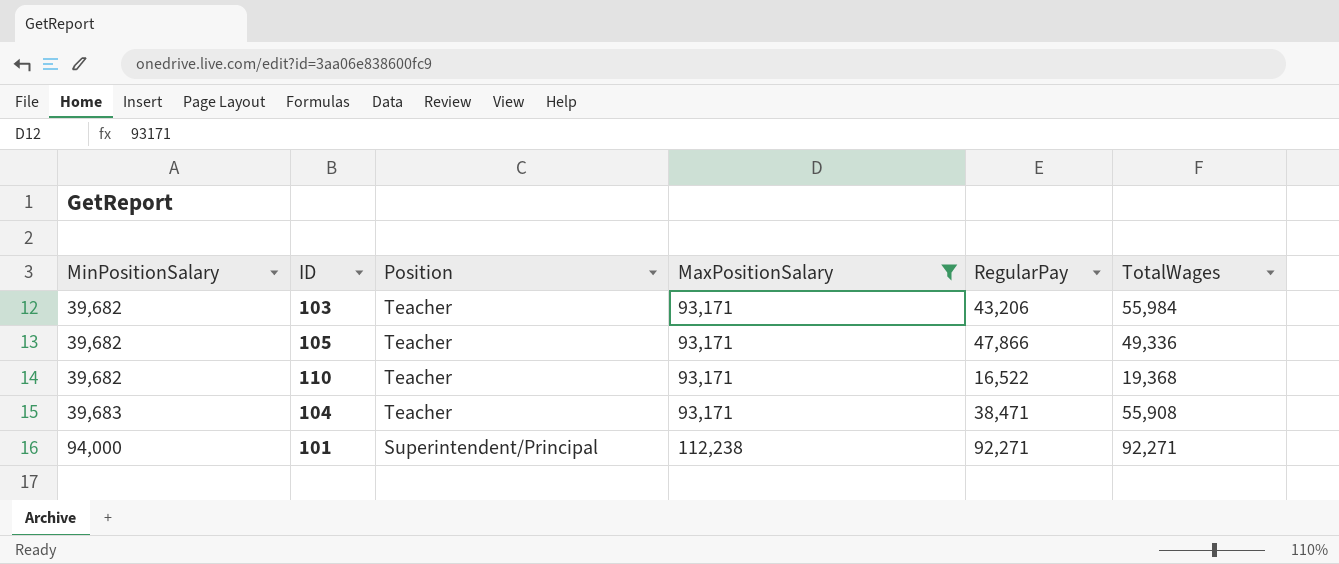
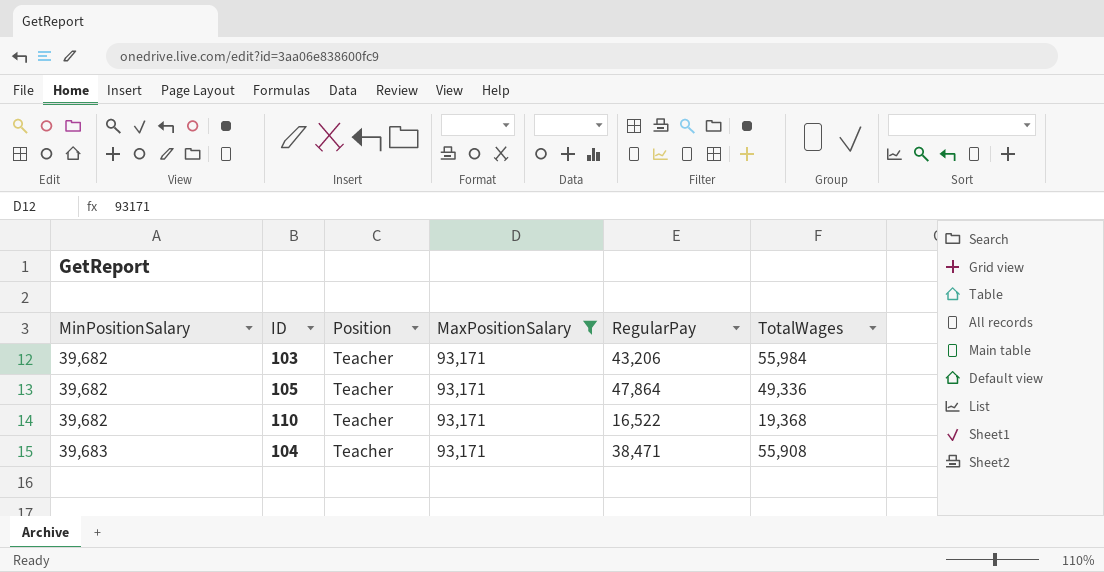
row 101: 94,000 | Superintendent/Principal | 112,238 | 92,271 | 92,271 -> none
105 | RegularPay: 47,866 -> 47,864

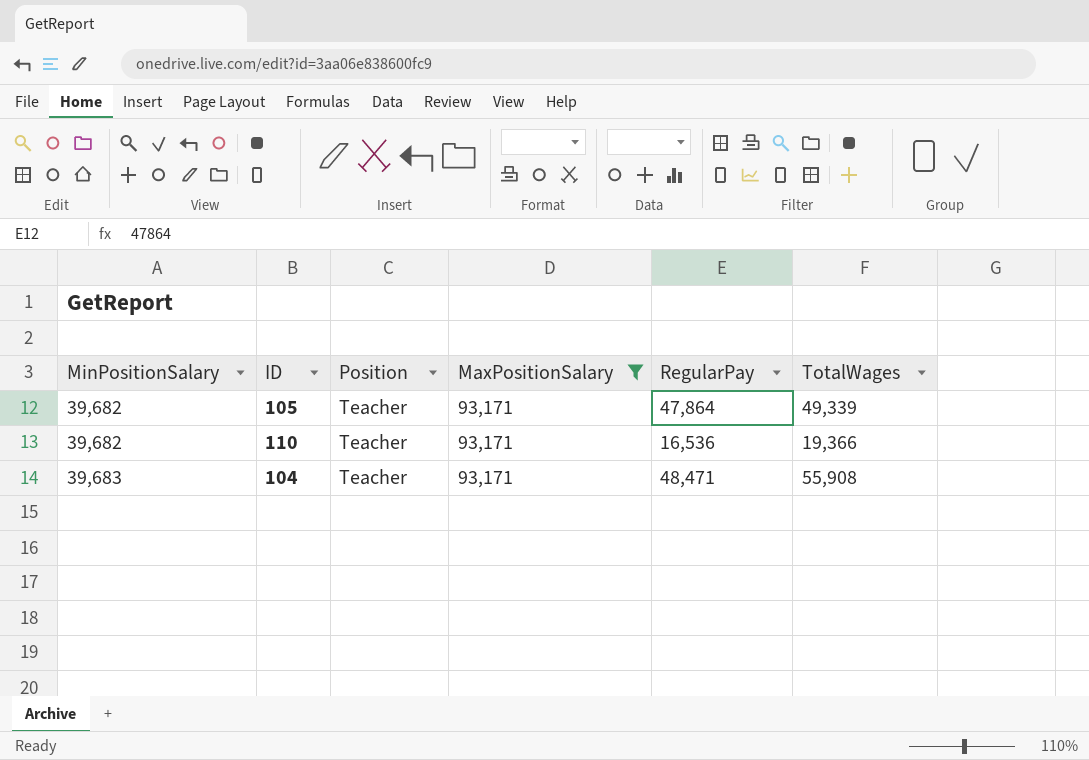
row 103: 39,682 | Teacher | 93,171 | 43,206 | 55,984 -> none
105 | TotalWages: 49,336 -> 49,339
110 | RegularPay: 16,522 -> 16,536
110 | TotalWages: 19,368 -> 19,366
104 | RegularPay: 38,471 -> 48,471

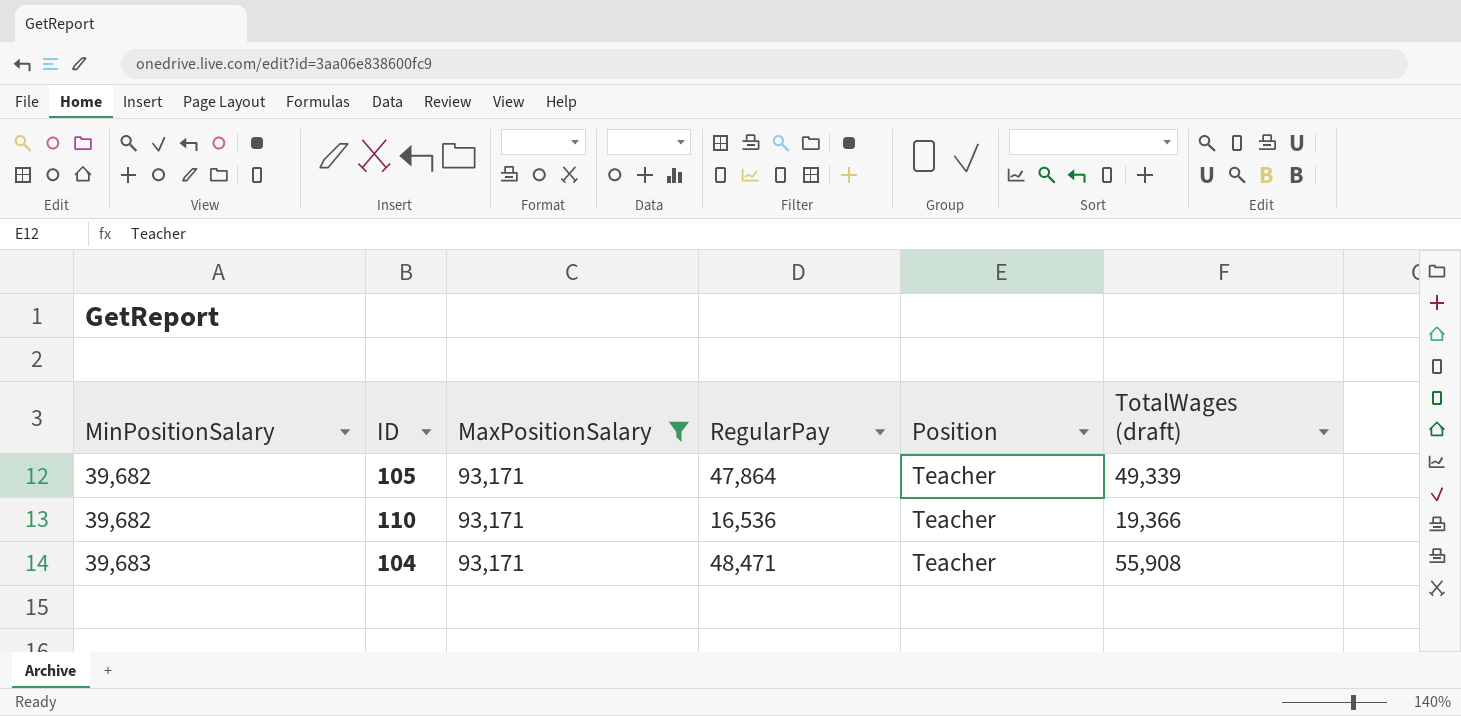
column Position | position: 3 -> 5
column name: TotalWages -> TotalWages (draft)

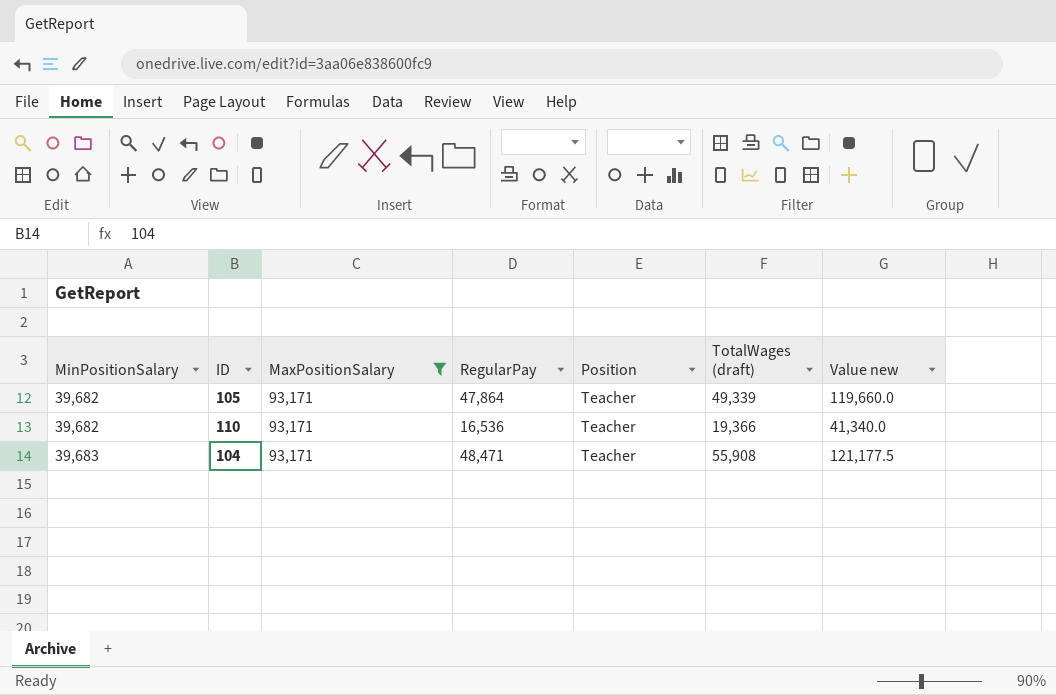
column Value new | formula: none -> [RegularPay] * 2.5

